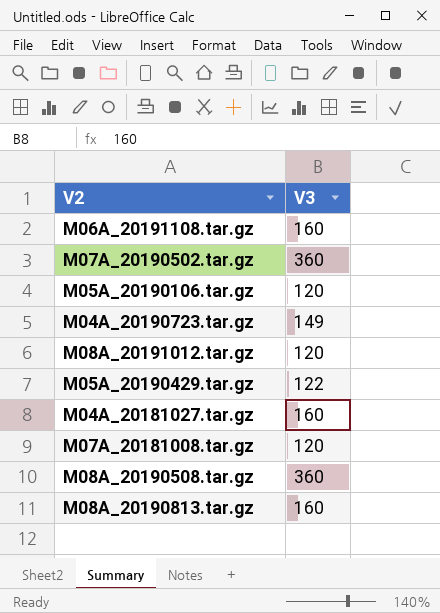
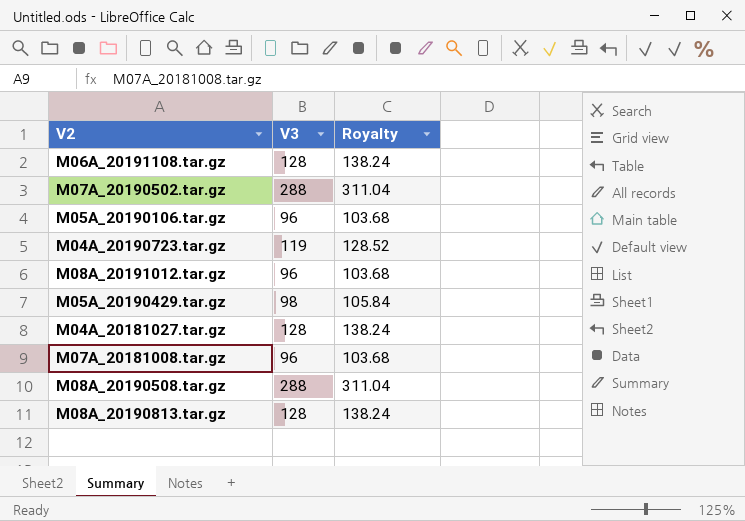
column Royalty | formula: none -> [V3] * 1.08
M06A_20191108.tar.gz | V3: 160 -> 128
M07A_20190502.tar.gz | V3: 360 -> 288
M05A_20190106.tar.gz | V3: 120 -> 96
M04A_20190723.tar.gz | V3: 149 -> 119
M08A_20191012.tar.gz | V3: 120 -> 96
M05A_20190429.tar.gz | V3: 122 -> 98
M04A_20181027.tar.gz | V3: 160 -> 128
M07A_20181008.tar.gz | V3: 120 -> 96
M08A_20190508.tar.gz | V3: 360 -> 288
M08A_20190813.tar.gz | V3: 160 -> 128

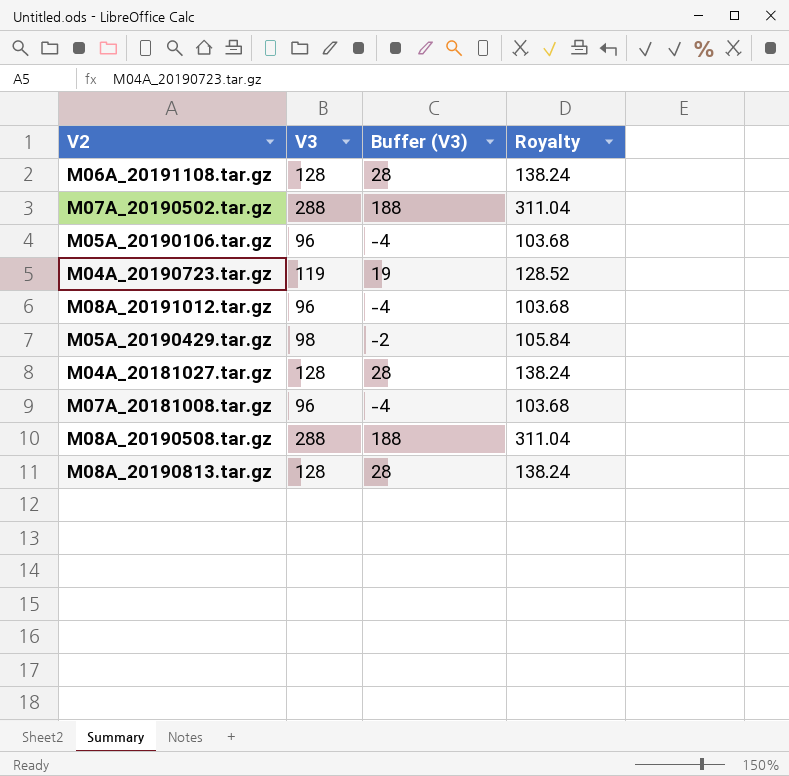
column Buffer (V3) | formula: none -> [V3] - 100

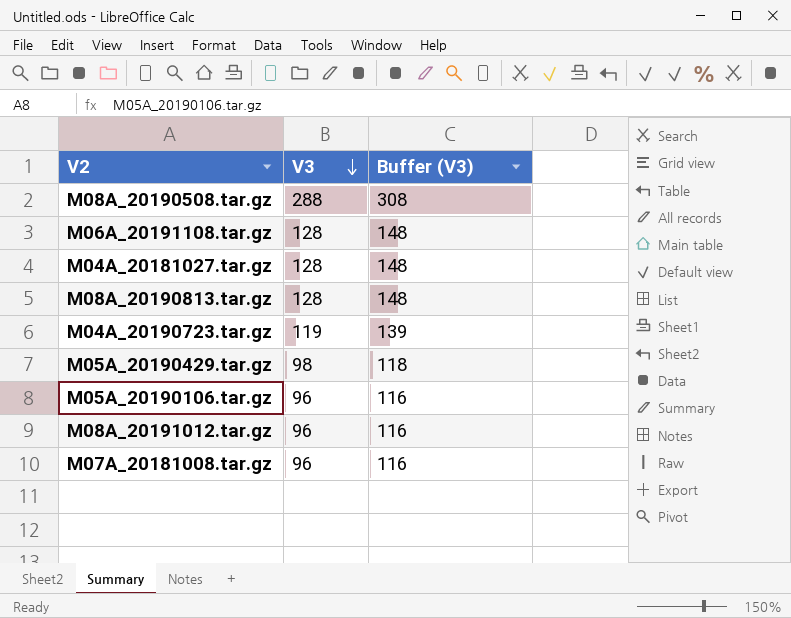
row order: none -> V3 descending
column Royalty | formula: [V3] * 1.08 -> none
column Buffer (V3) | formula: [V3] - 100 -> [V3] + 20
row M07A_20190502.tar.gz: 288 | 188 | 311.04 -> none

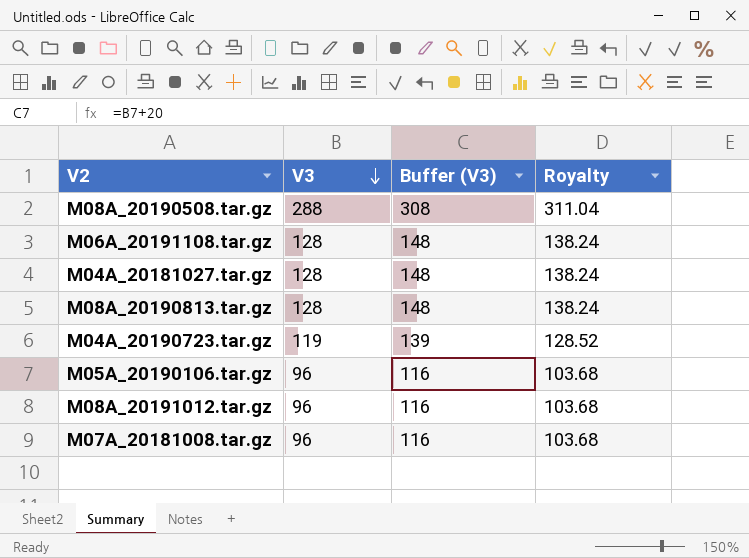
column Royalty | formula: none -> [V3] * 1.08
row M05A_20190429.tar.gz: 98 | 118 -> none

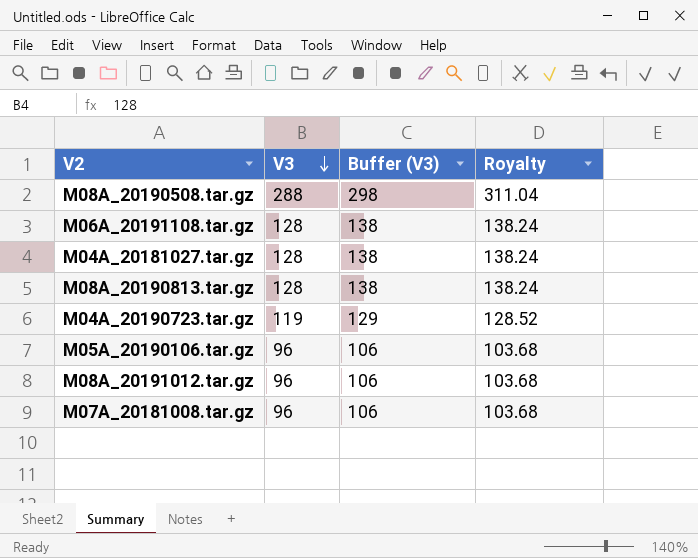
column Buffer (V3) | formula: [V3] + 20 -> [V3] + 10

